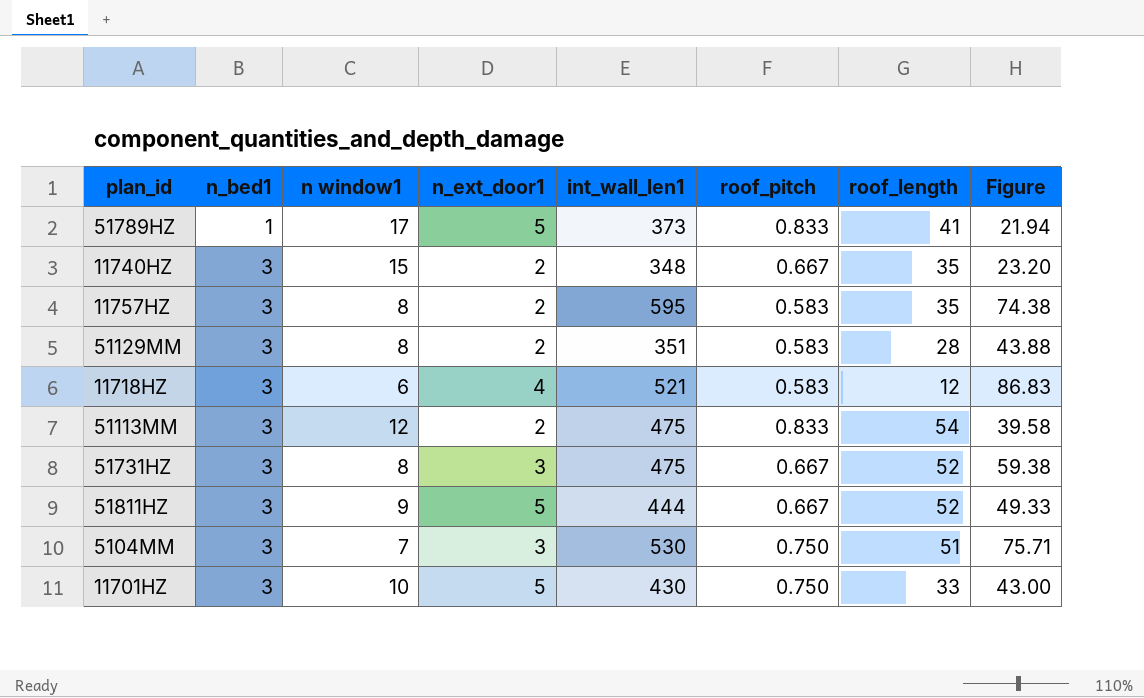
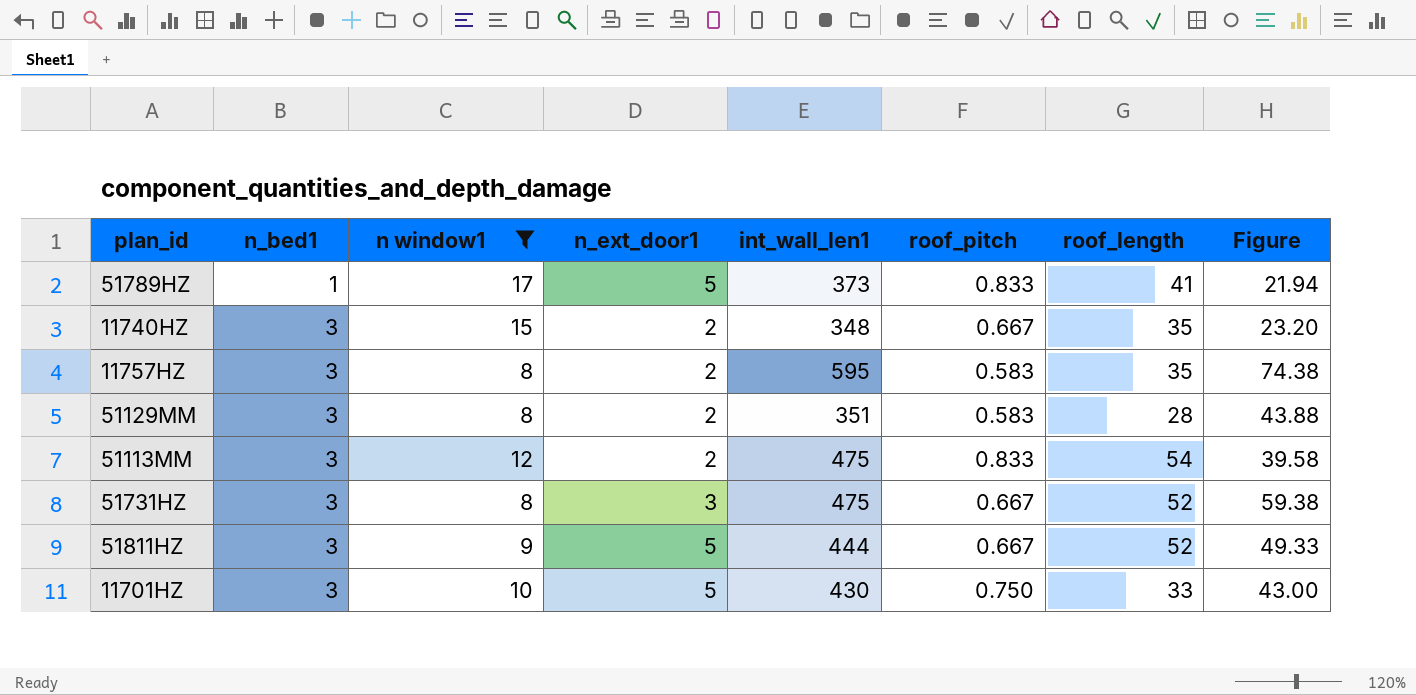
filter: none -> n window1 >= 8

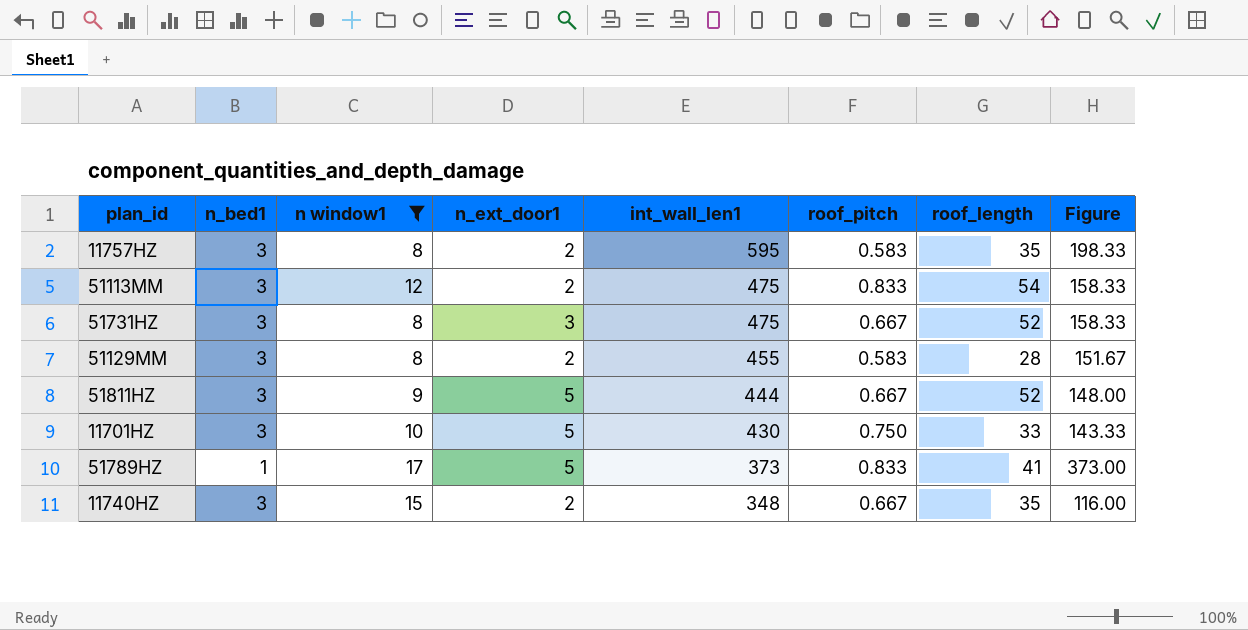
row order: n_bed1 ascending -> int_wall_len1 descending
column Figure | formula: [int_wall_len1] / [n window1] -> [int_wall_len1] / [n_bed1]
51129MM | int_wall_len1: 351 -> 455

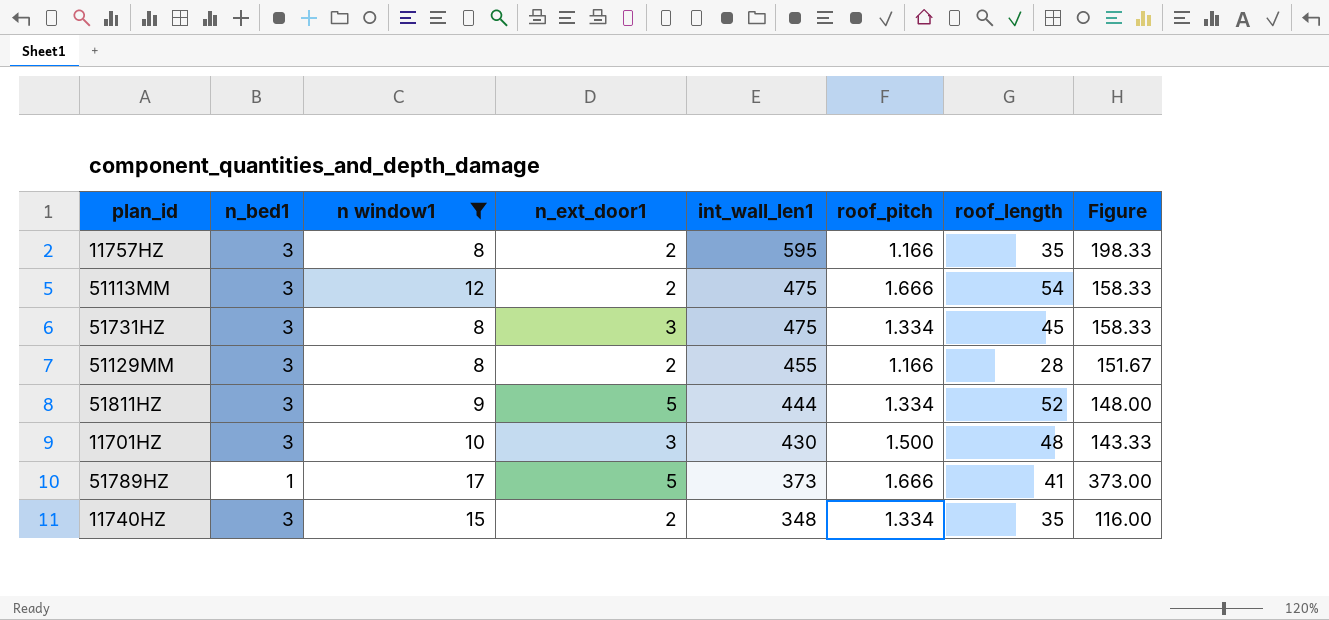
11757HZ | roof_pitch: 0.583 -> 1.166
51113MM | roof_pitch: 0.833 -> 1.666
51731HZ | roof_pitch: 0.667 -> 1.334
51731HZ | roof_length: 52 -> 45
51129MM | roof_pitch: 0.583 -> 1.166
51811HZ | roof_pitch: 0.667 -> 1.334
11701HZ | n_ext_door1: 5 -> 3
11701HZ | roof_pitch: 0.750 -> 1.500
11701HZ | roof_length: 33 -> 48
51789HZ | roof_pitch: 0.833 -> 1.666
11740HZ | roof_pitch: 0.667 -> 1.334

